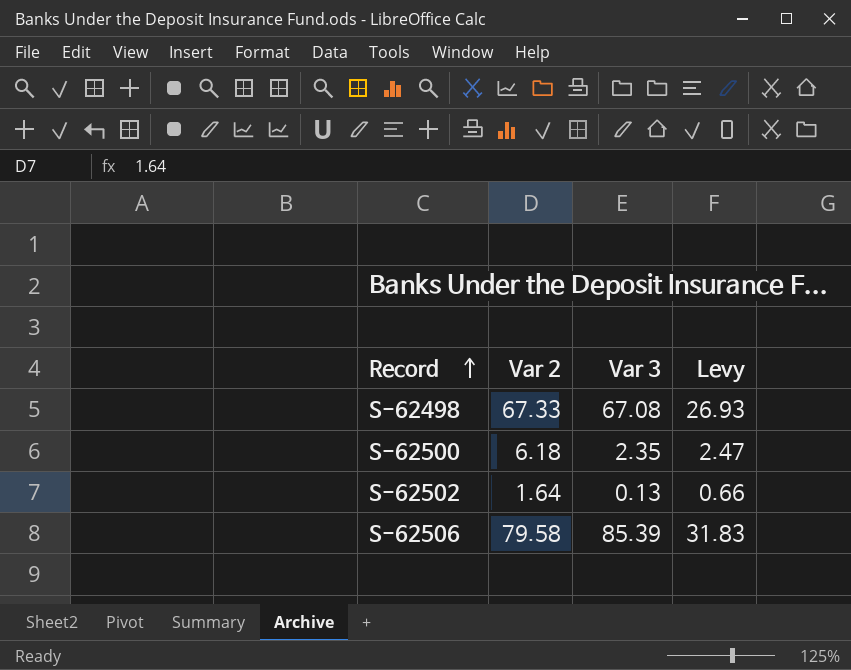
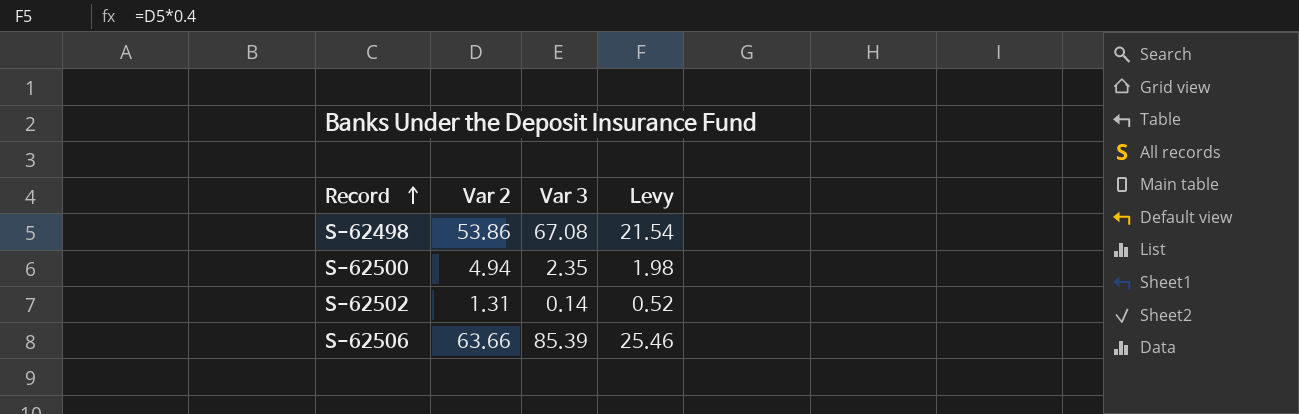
S-62498 | Var 2: 67.33 -> 53.86
S-62498 | Levy: 26.93 -> 21.54
S-62500 | Var 2: 6.18 -> 4.94
S-62500 | Levy: 2.47 -> 1.98
S-62502 | Var 2: 1.64 -> 1.31
S-62502 | Var 3: 0.13 -> 0.14
S-62502 | Levy: 0.66 -> 0.52
S-62506 | Var 2: 79.58 -> 63.66
S-62506 | Levy: 31.83 -> 25.46

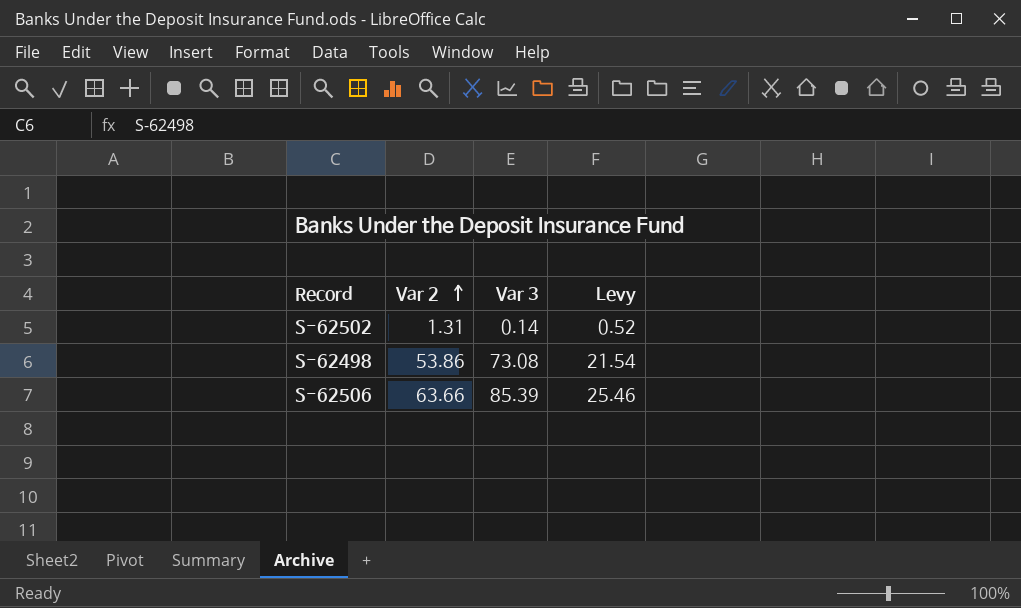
row order: Record ascending -> Var 2 ascending
row S-62500: 4.94 | 2.35 | 1.98 -> none
S-62498 | Var 3: 67.08 -> 73.08

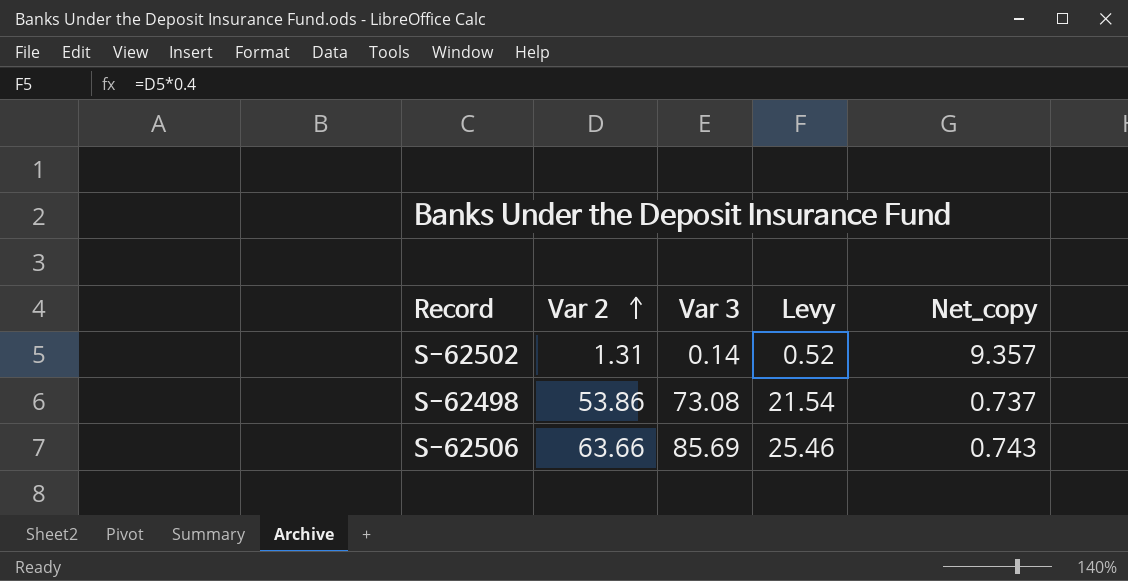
column Net_copy | formula: none -> [Var 2] / [Var 3]
S-62506 | Var 3: 85.39 -> 85.69

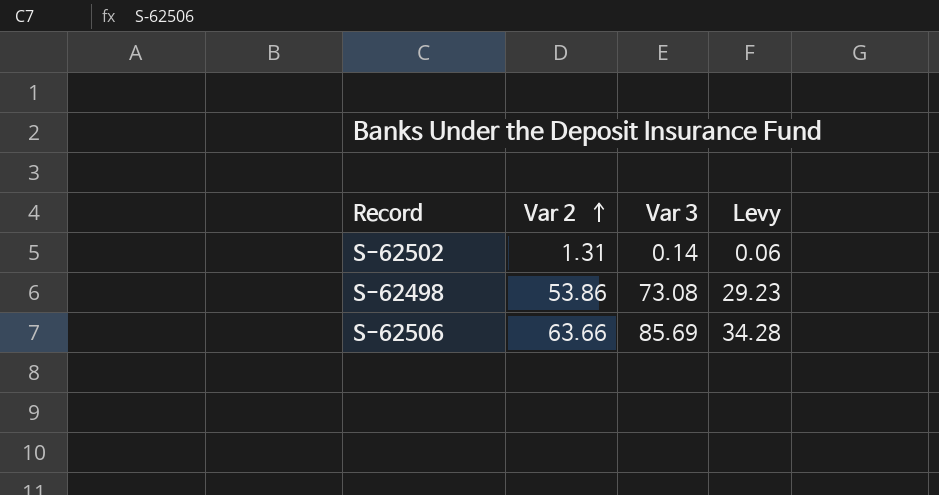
column Net_copy | formula: [Var 2] / [Var 3] -> none
column Levy | formula: [Var 2] * 0.4 -> [Var 3] * 0.4

